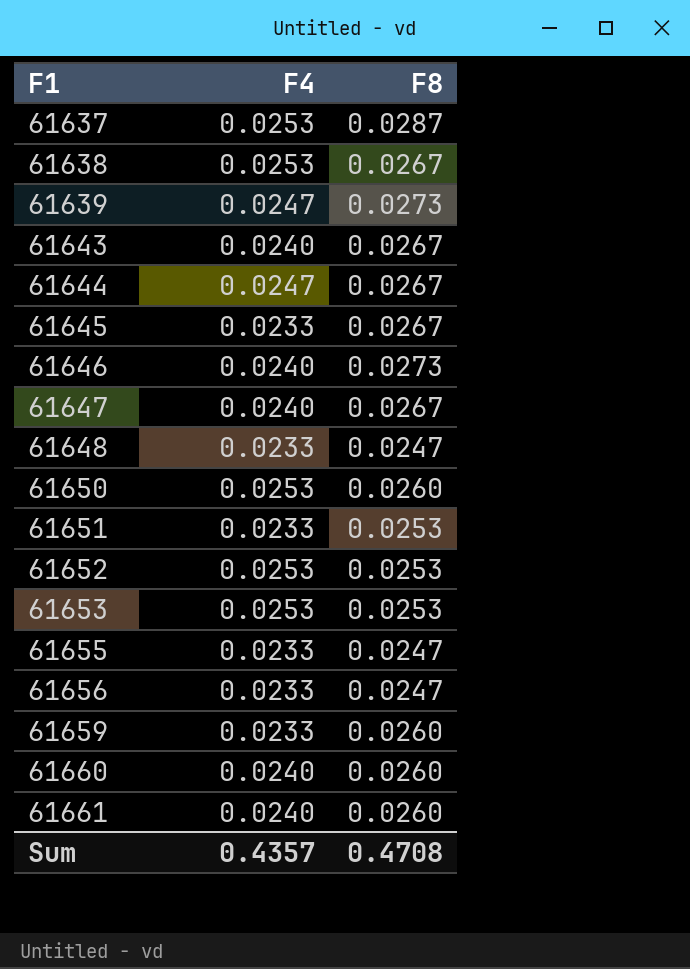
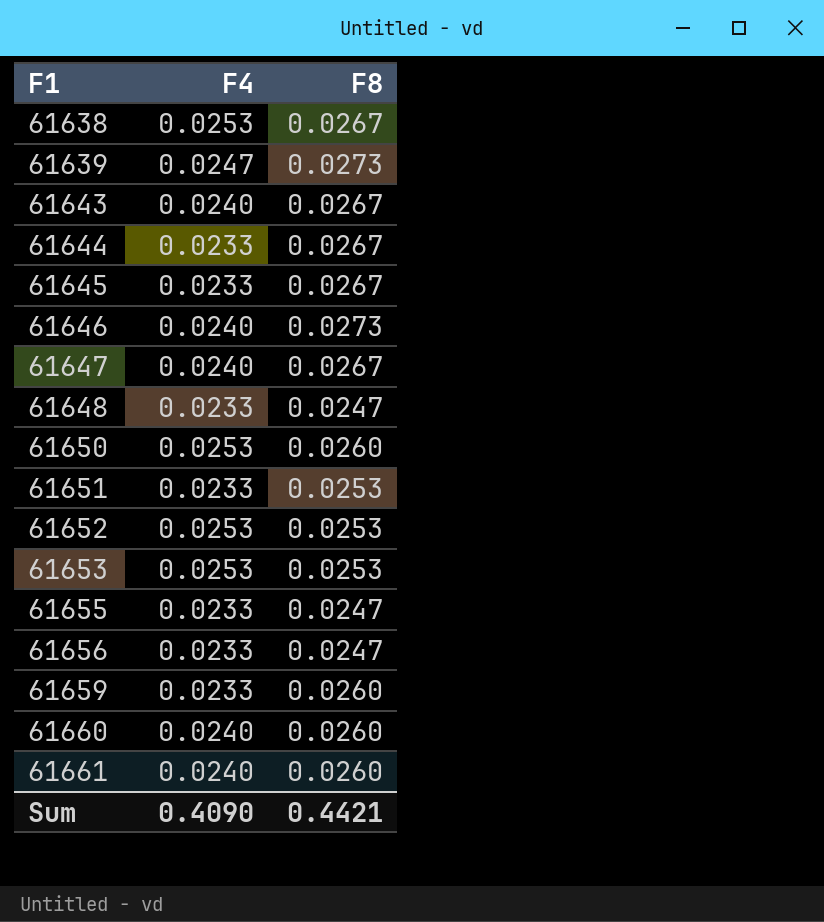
row 61637: 0.0253 | 0.0287 -> none
61644 | F4: 0.0247 -> 0.0233
Sum | F4: 0.4357 -> 0.4090
Sum | F8: 0.4708 -> 0.4421

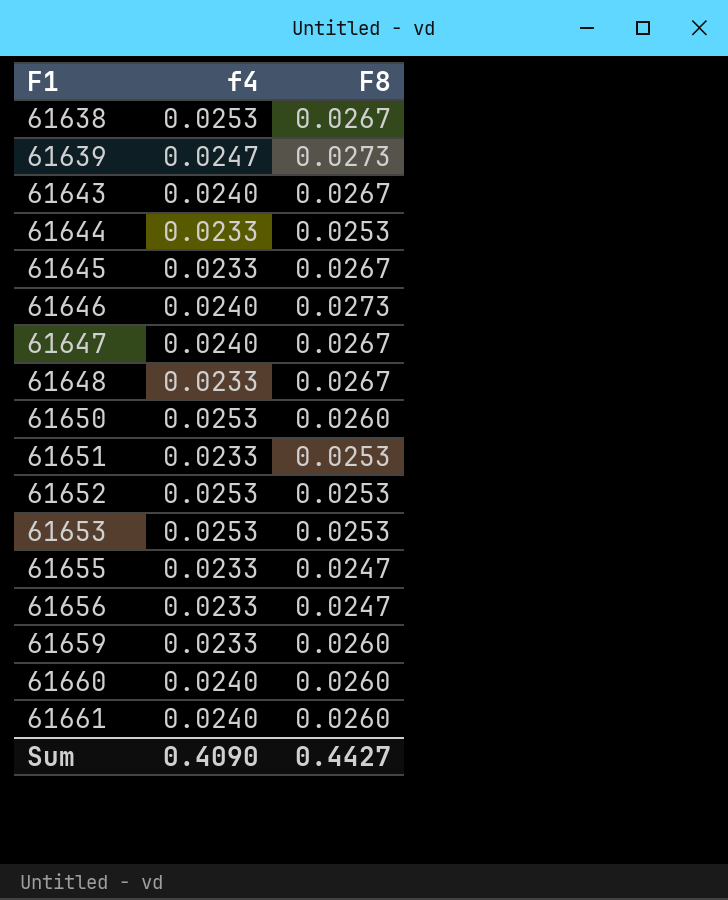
column name: F4 -> f4
61644 | F8: 0.0267 -> 0.0253
61648 | F8: 0.0247 -> 0.0267
Sum | F8: 0.4421 -> 0.4427

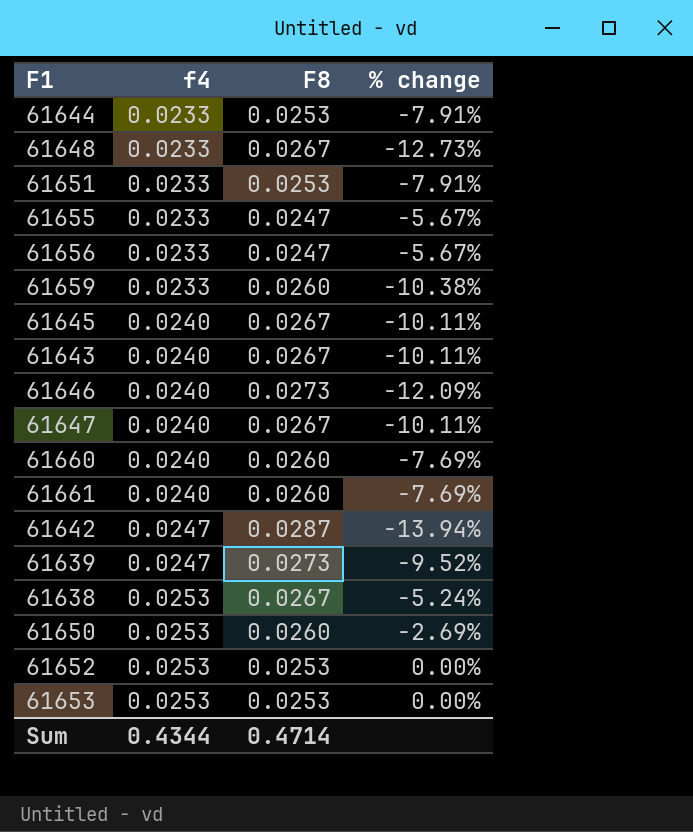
row order: F1 ascending -> f4 ascending
column % change | formula: none -> ([f4] - [F8]) / [F8]
61645 | f4: 0.0233 -> 0.0240
row 61642: none -> 0.0247 | 0.0287 | -13.94%
Sum | f4: 0.4090 -> 0.4344
Sum | F8: 0.4427 -> 0.4714

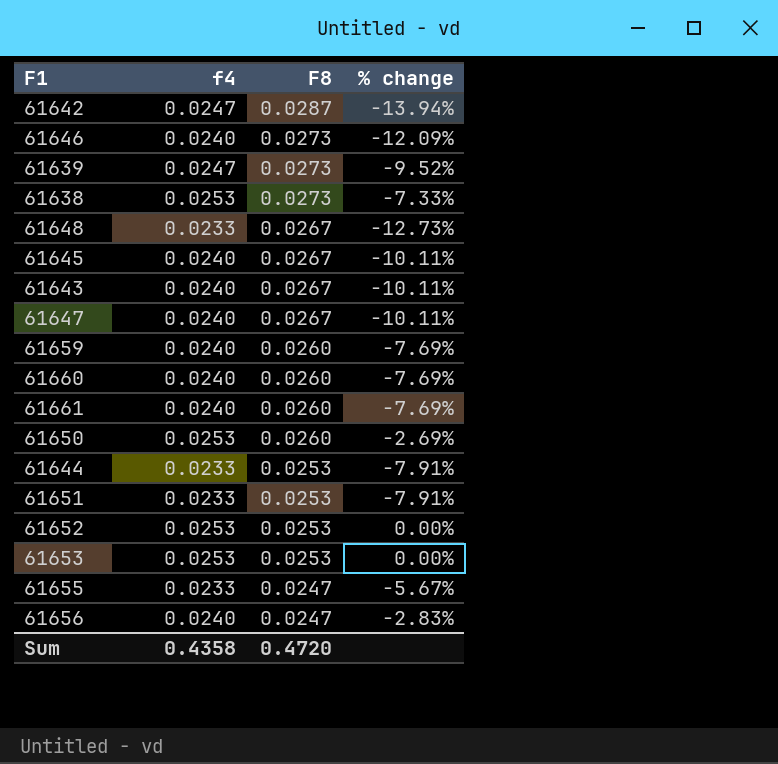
row order: f4 ascending -> F8 descending
61638 | F8: 0.0267 -> 0.0273
61638 | % change: -5.24% -> -7.33%
61659 | f4: 0.0233 -> 0.0240
61659 | % change: -10.38% -> -7.69%
61656 | f4: 0.0233 -> 0.0240
61656 | % change: -5.67% -> -2.83%
Sum | f4: 0.4344 -> 0.4358
Sum | F8: 0.4714 -> 0.4720

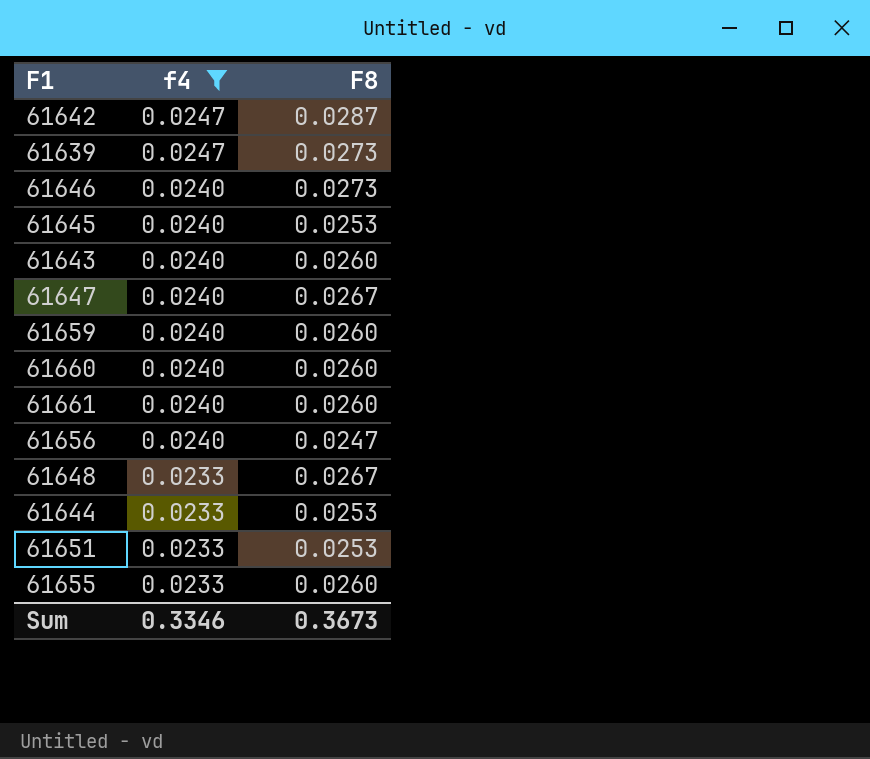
filter: none -> f4 != 0.0253
row order: F8 descending -> f4 descending
column % change | formula: ([f4] - [F8]) / [F8] -> none
61645 | F8: 0.0267 -> 0.0253
61643 | F8: 0.0267 -> 0.0260
61655 | F8: 0.0247 -> 0.0260
Sum | f4: 0.4358 -> 0.3346
Sum | F8: 0.4720 -> 0.3673

